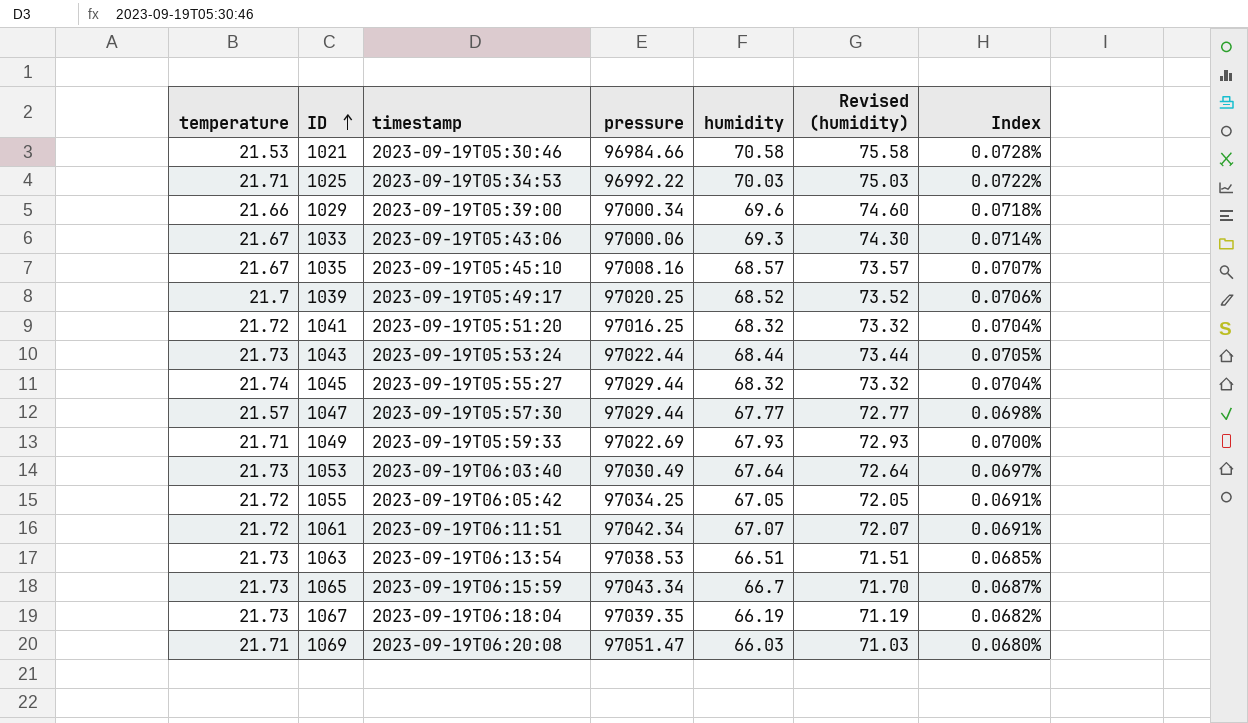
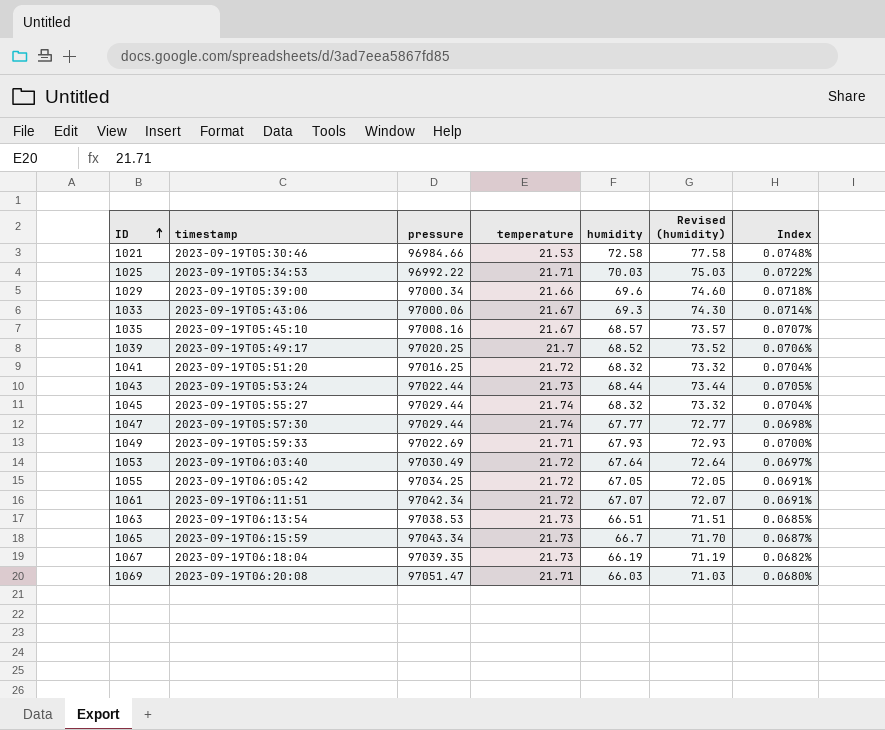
column temperature | position: 1 -> 4
1021 | humidity: 70.58 -> 72.58
1021 | Revised (humidity): 75.58 -> 77.58
1021 | Index: 0.0728% -> 0.0748%
1047 | temperature: 21.57 -> 21.74
1053 | temperature: 21.73 -> 21.72

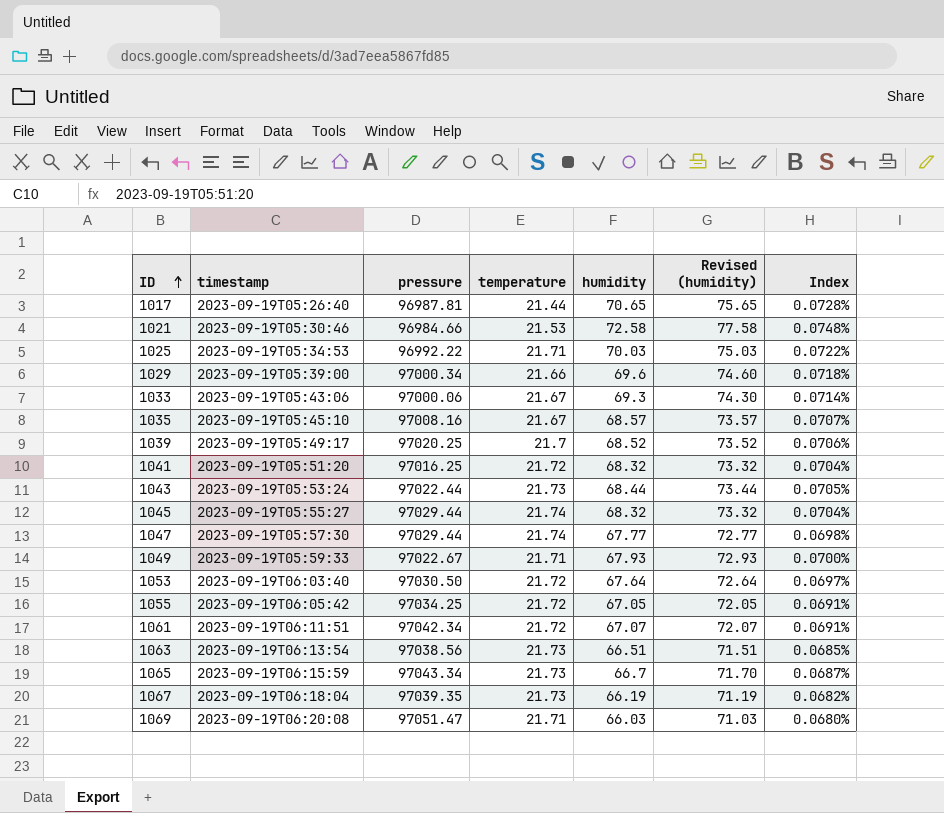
row 1017: none -> 2023-09-19T05:26:40 | 96987.81 | 21.44 | 70.65 | 75.65 | 0.0728%
1049 | pressure: 97022.69 -> 97022.67
1053 | pressure: 97030.49 -> 97030.50
1063 | pressure: 97038.53 -> 97038.56

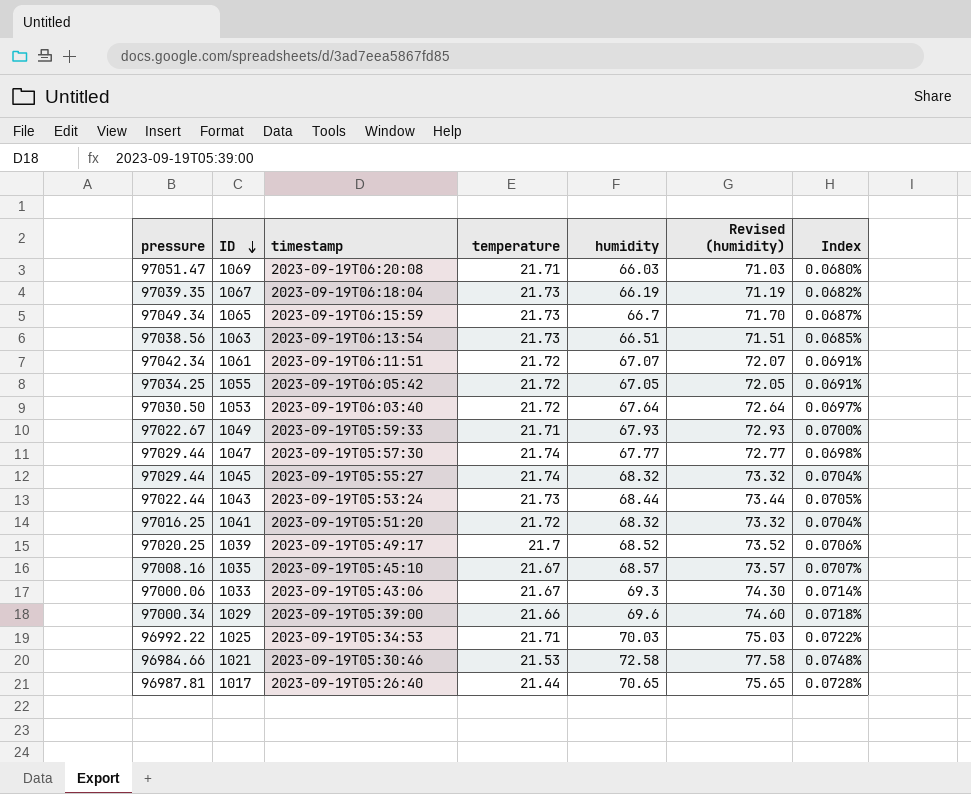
row order: ID ascending -> ID descending
column pressure | position: 3 -> 1
1065 | pressure: 97043.34 -> 97049.34

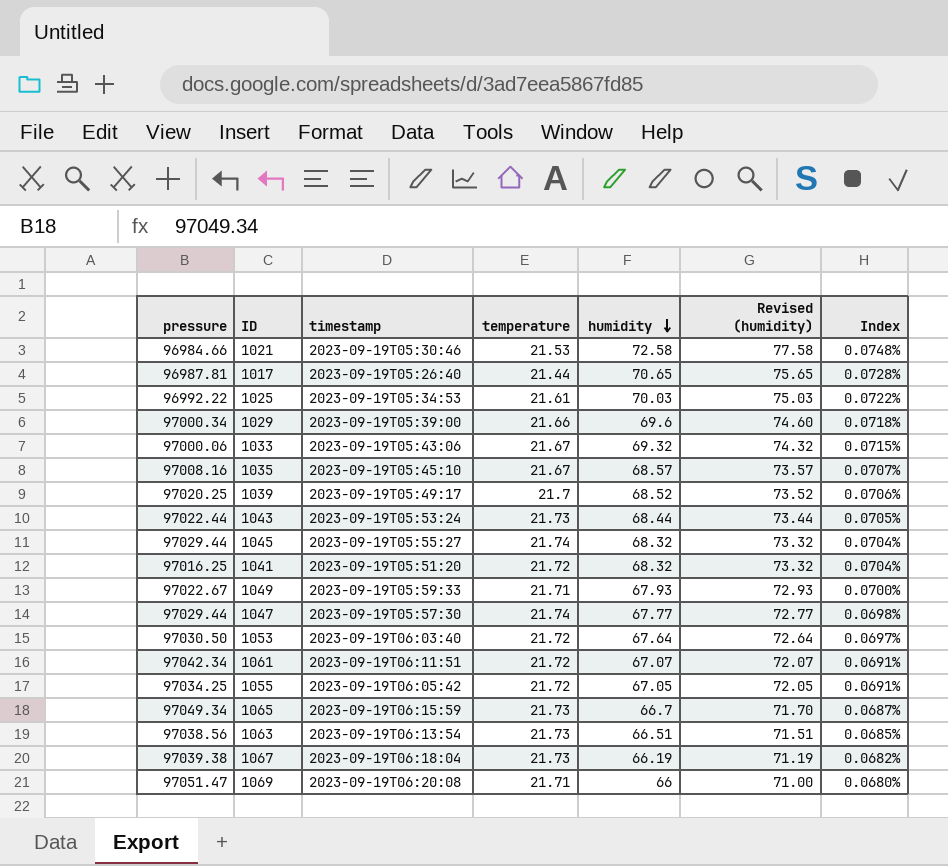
row order: ID descending -> humidity descending
1025 | temperature: 21.71 -> 21.61
1033 | humidity: 69.3 -> 69.32
1033 | Revised (humidity): 74.30 -> 74.32
1033 | Index: 0.0714% -> 0.0715%
1067 | pressure: 97039.35 -> 97039.38
1069 | humidity: 66.03 -> 66
1069 | Revised (humidity): 71.03 -> 71.00

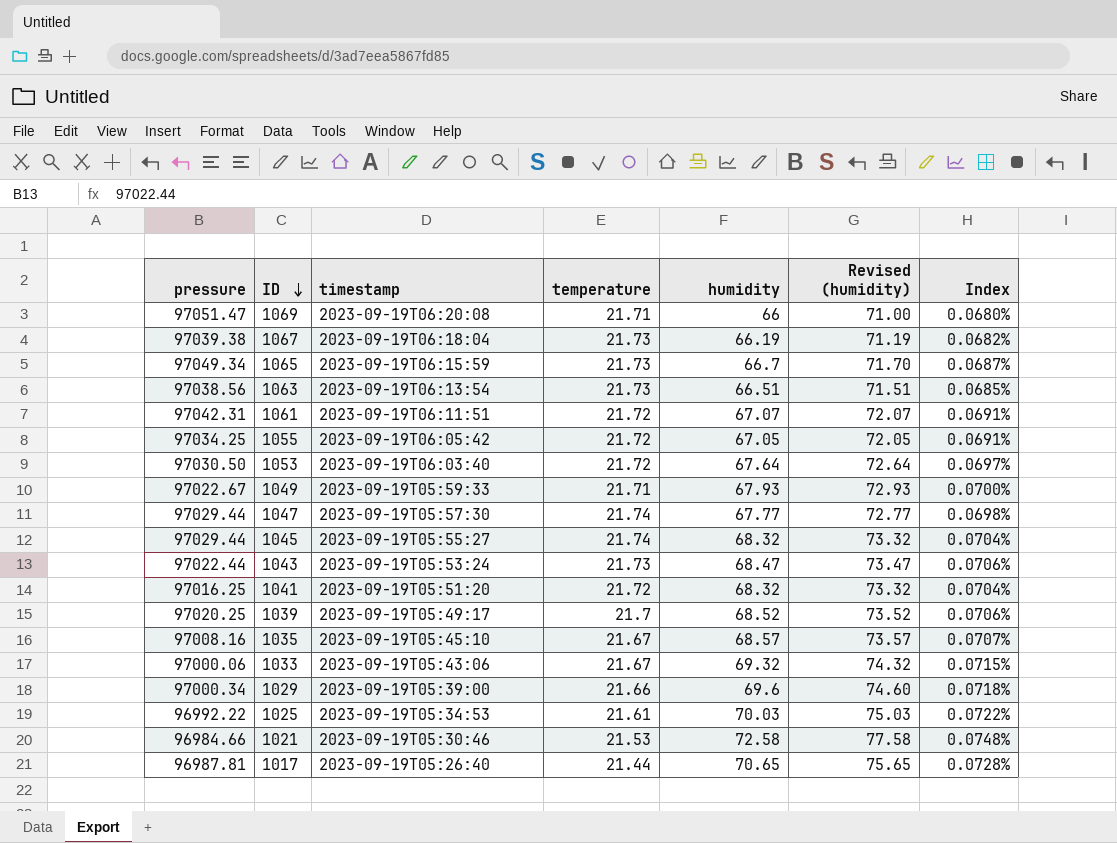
row order: humidity descending -> ID descending
1061 | pressure: 97042.34 -> 97042.31
1043 | humidity: 68.44 -> 68.47
1043 | Revised (humidity): 73.44 -> 73.47
1043 | Index: 0.0705% -> 0.0706%

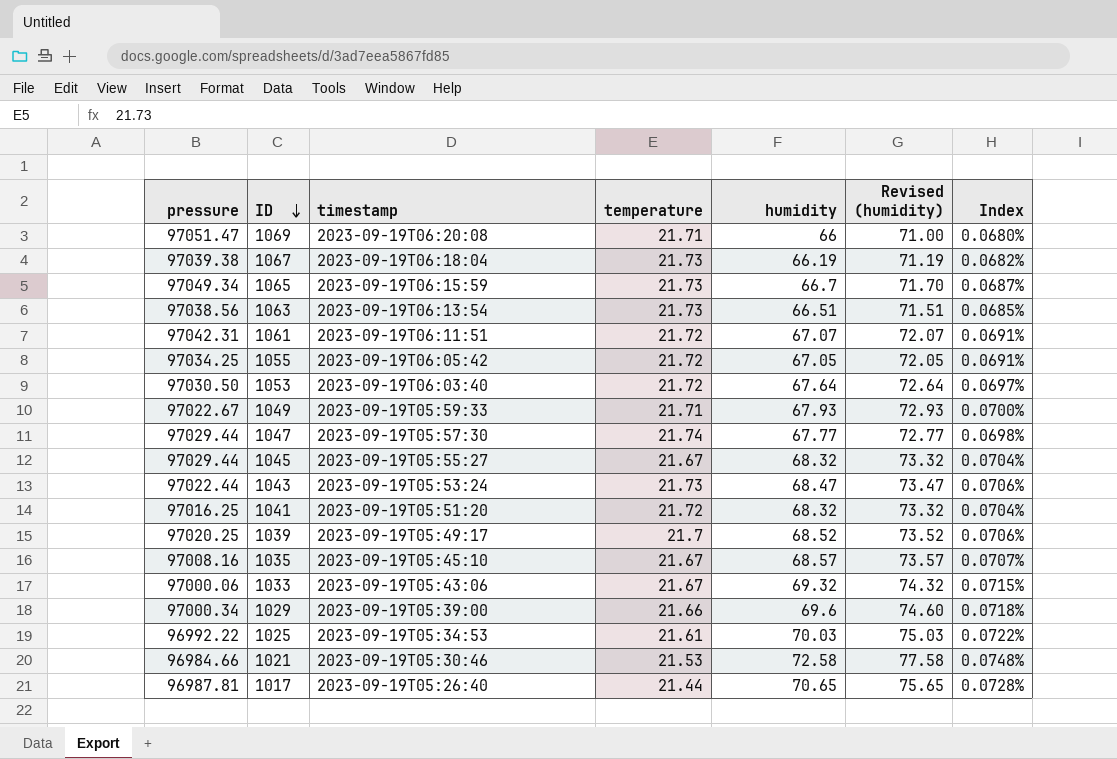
1045 | temperature: 21.74 -> 21.67

